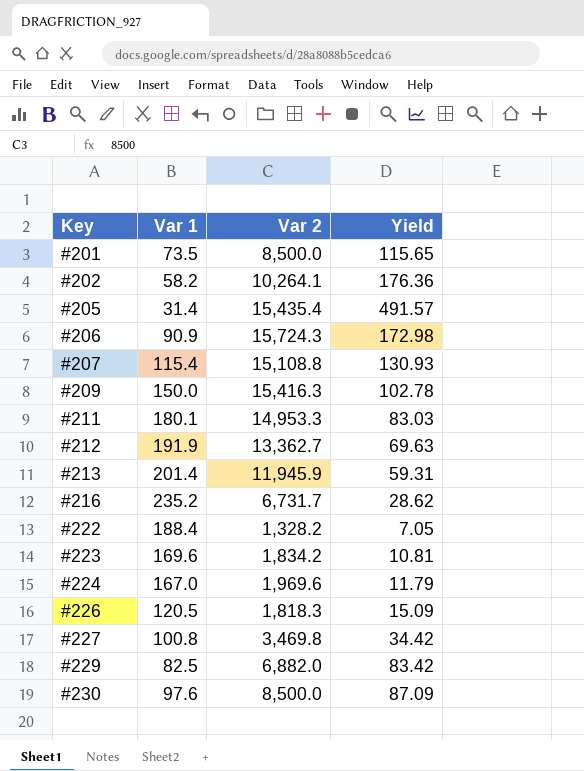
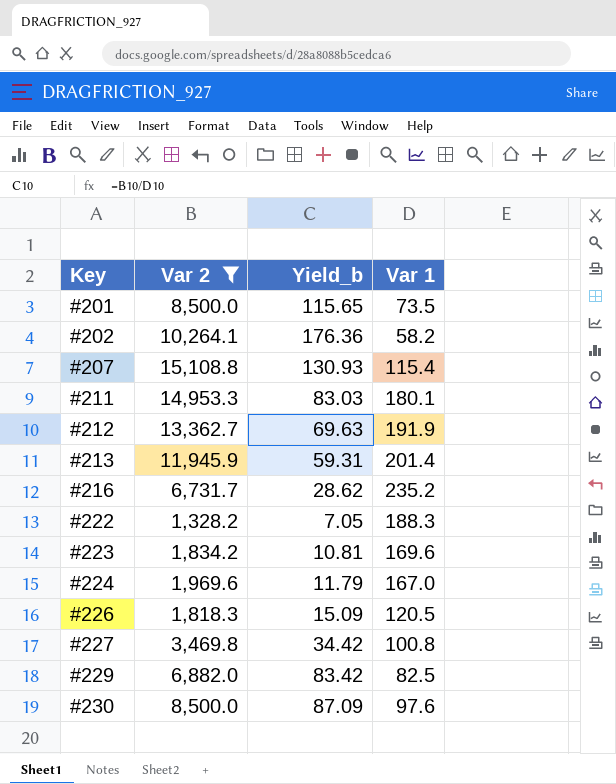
filter: none -> Var 2 <= 15,108.8
column name: Yield -> Yield_b
column Var 1 | position: 2 -> 4
#222 | Var 1: 188.4 -> 188.3

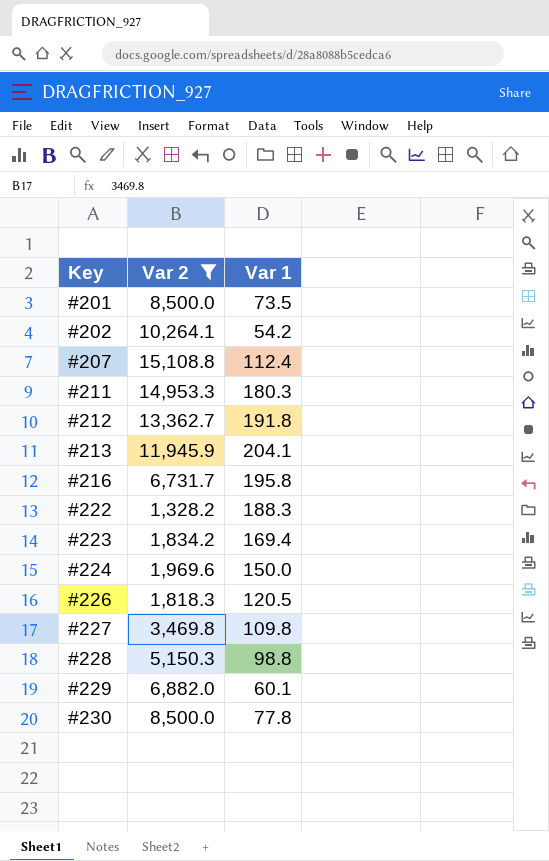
column Yield_b | formula: [Var 2] / [Var 1] -> none
#202 | Var 1: 58.2 -> 54.2
#207 | Var 1: 115.4 -> 112.4
#211 | Var 1: 180.1 -> 180.3
#212 | Var 1: 191.9 -> 191.8
#213 | Var 1: 201.4 -> 204.1
#216 | Var 1: 235.2 -> 195.8
#223 | Var 1: 169.6 -> 169.4
#224 | Var 1: 167.0 -> 150.0
#227 | Var 1: 100.8 -> 109.8
row #228: none -> 5,150.3 | 98.8
#229 | Var 1: 82.5 -> 60.1
#230 | Var 1: 97.6 -> 77.8

